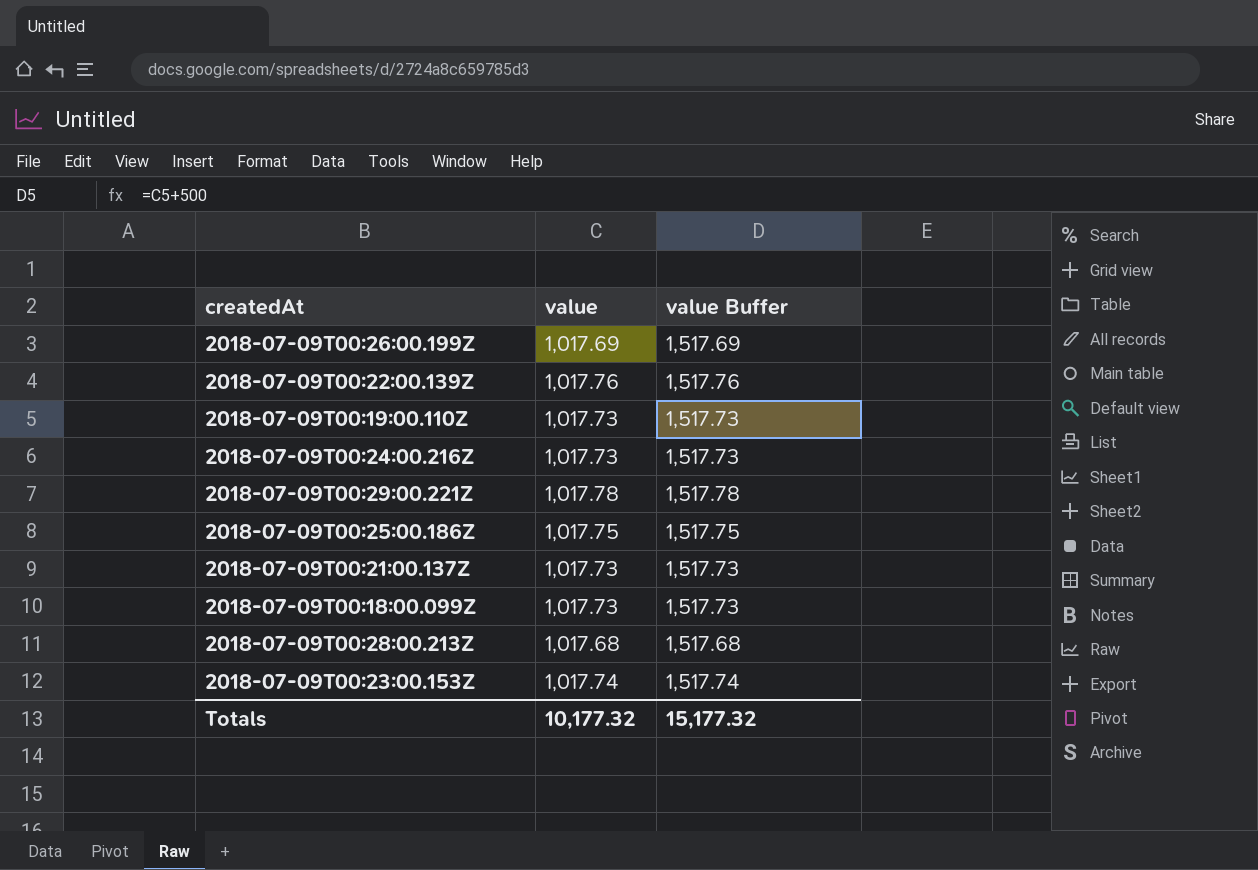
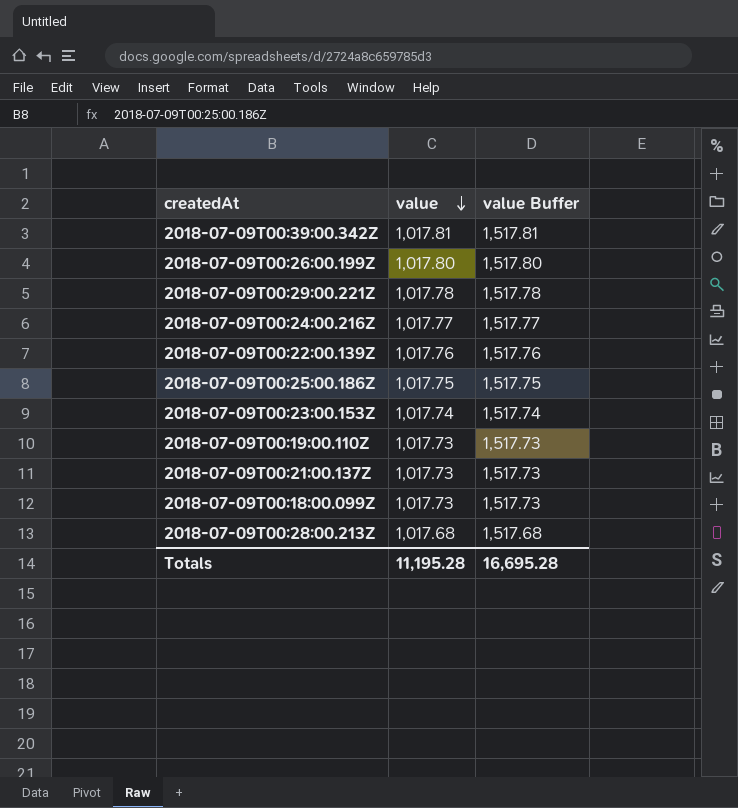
row order: none -> value descending
row 2018-07-09T00:39:00.342Z: none -> 1,017.81 | 1,517.81
2018-07-09T00:26:00.199Z | value: 1,017.69 -> 1,017.80
2018-07-09T00:26:00.199Z | value Buffer: 1,517.69 -> 1,517.80
2018-07-09T00:24:00.216Z | value: 1,017.73 -> 1,017.77
2018-07-09T00:24:00.216Z | value Buffer: 1,517.73 -> 1,517.77
Totals | value: 10,177.32 -> 11,195.28
Totals | value Buffer: 15,177.32 -> 16,695.28

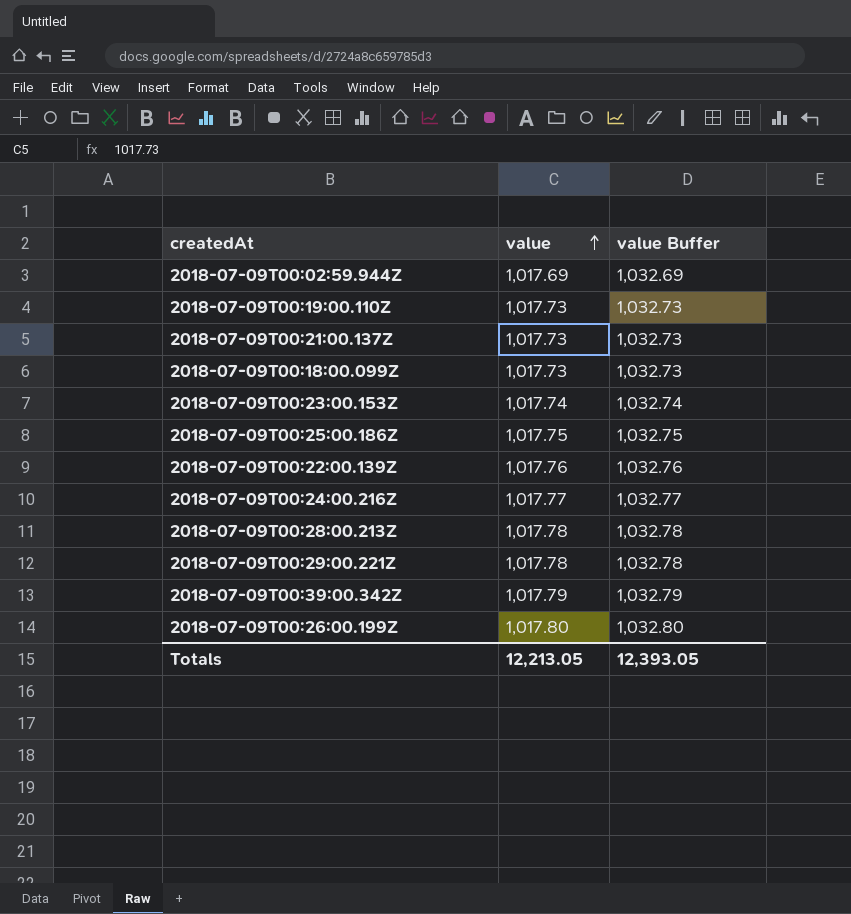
row order: value descending -> value ascending
column value Buffer | formula: [value] + 500 -> [value] + 15
row 2018-07-09T00:02:59.944Z: none -> 1,017.69 | 1,032.69
2018-07-09T00:28:00.213Z | value: 1,017.68 -> 1,017.78
2018-07-09T00:39:00.342Z | value: 1,017.81 -> 1,017.79
Totals | value: 11,195.28 -> 12,213.05
Totals | value Buffer: 16,695.28 -> 12,393.05

